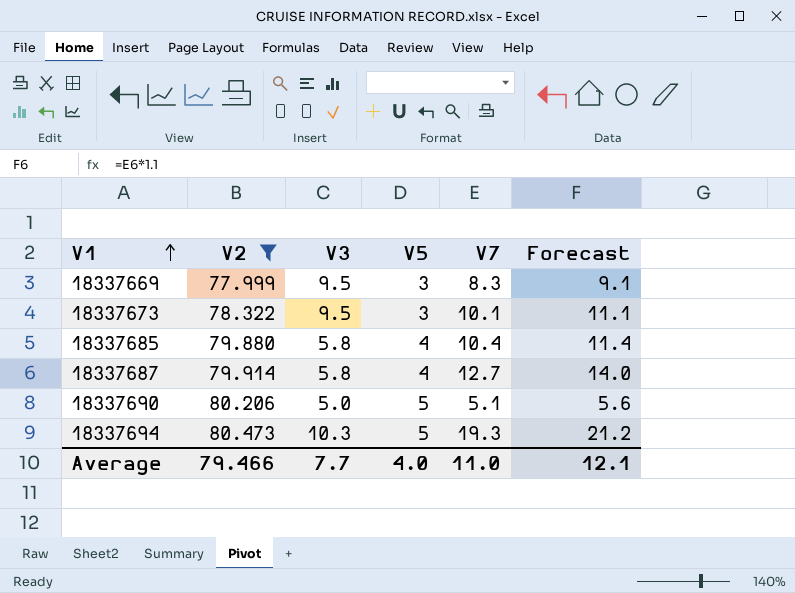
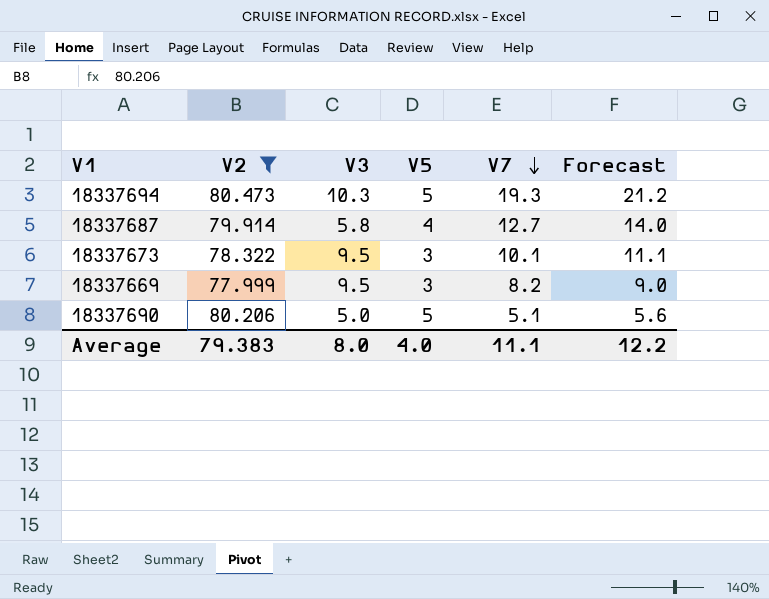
row order: V1 ascending -> V7 descending
row 18337685: 79.880 | 5.8 | 4 | 10.4 | 11.4 -> none
18337669 | V7: 8.3 -> 8.2
18337669 | Forecast: 9.1 -> 9.0
Average | V2: 79.466 -> 79.383
Average | V3: 7.7 -> 8.0
Average | V7: 11.0 -> 11.1
Average | Forecast: 12.1 -> 12.2

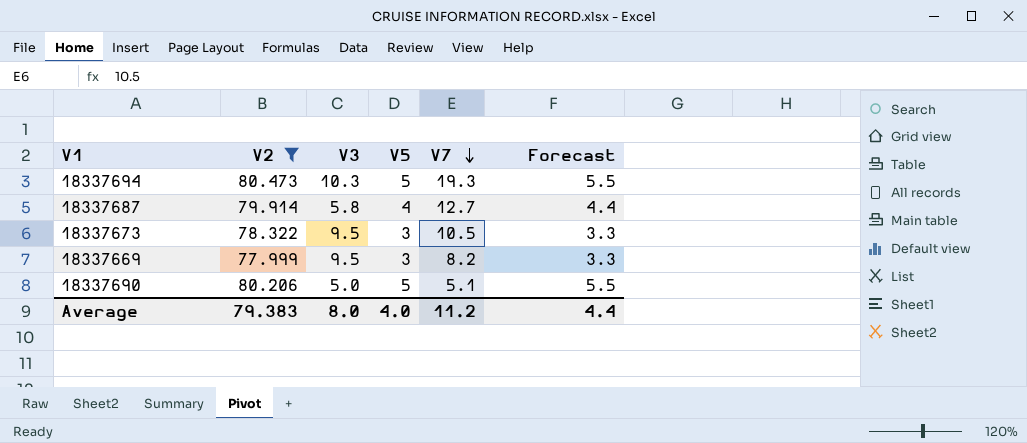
column Forecast | formula: [V7] * 1.1 -> [V5] * 1.1
18337673 | V7: 10.1 -> 10.5
Average | V7: 11.1 -> 11.2
Average | Forecast: 12.2 -> 4.4

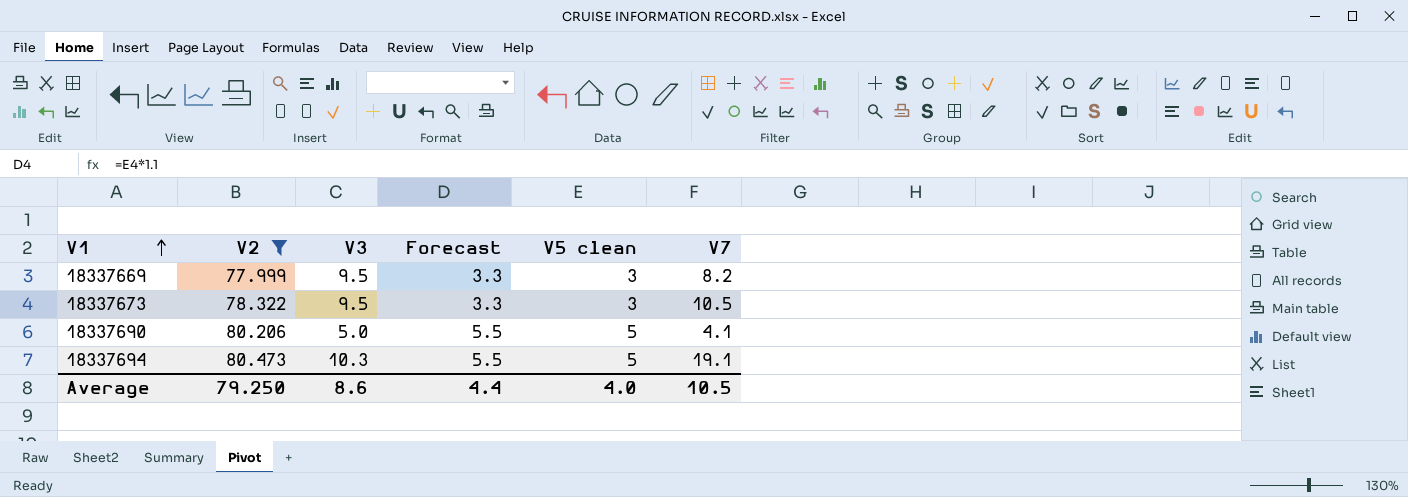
row order: V7 descending -> V1 ascending
column Forecast | position: 6 -> 4
column name: V5 -> V5 clean
row 18337687: 79.914 | 5.8 | 4 | 12.7 | 4.4 -> none
18337690 | V7: 5.1 -> 4.1
18337694 | V7: 19.3 -> 19.1
Average | V2: 79.383 -> 79.250
Average | V3: 8.0 -> 8.6
Average | V7: 11.2 -> 10.5

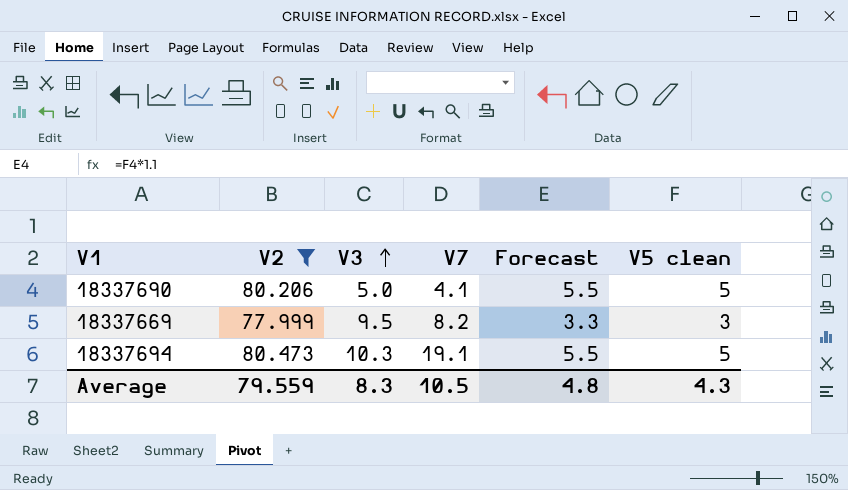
row order: V1 ascending -> V3 ascending
column V7 | position: 6 -> 4
row 18337673: 78.322 | 9.5 | 3.3 | 3 | 10.5 -> none
Average | V2: 79.250 -> 79.559
Average | V3: 8.6 -> 8.3
Average | Forecast: 4.4 -> 4.8
Average | V5 clean: 4.0 -> 4.3

